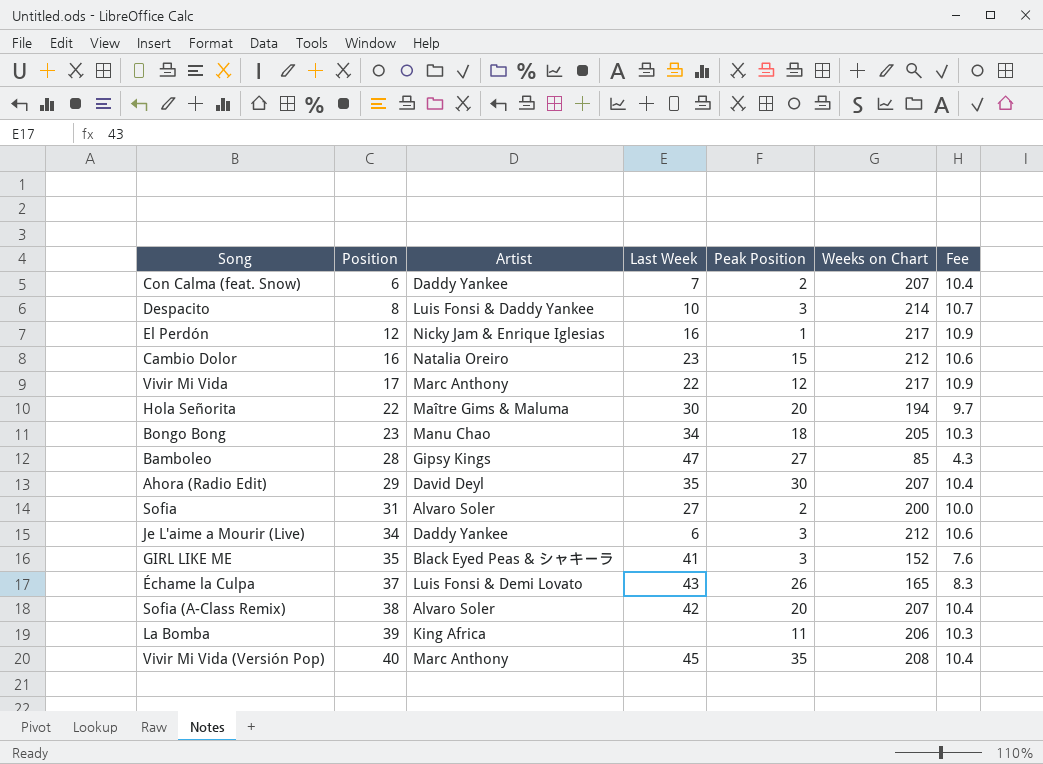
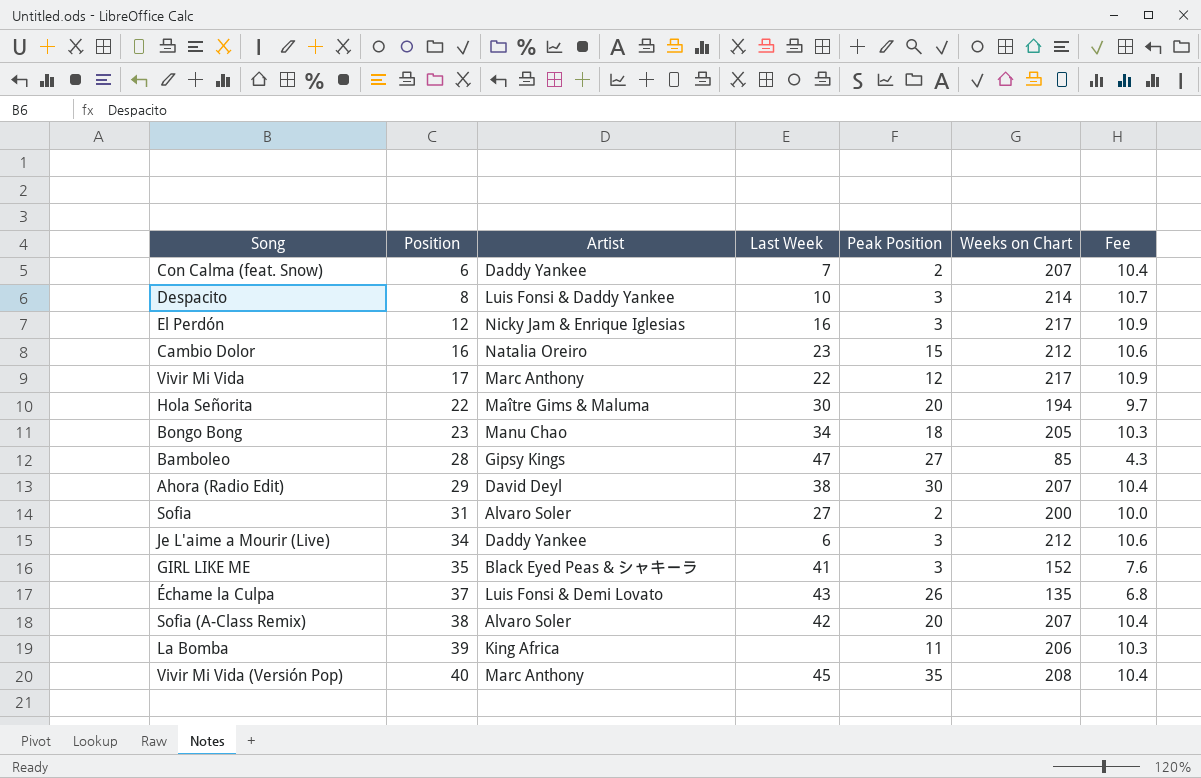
El Perdón | Peak Position: 1 -> 3
Ahora (Radio Edit) | Last Week: 35 -> 38
Échame la Culpa | Weeks on Chart: 165 -> 135
Échame la Culpa | Fee: 8.3 -> 6.8

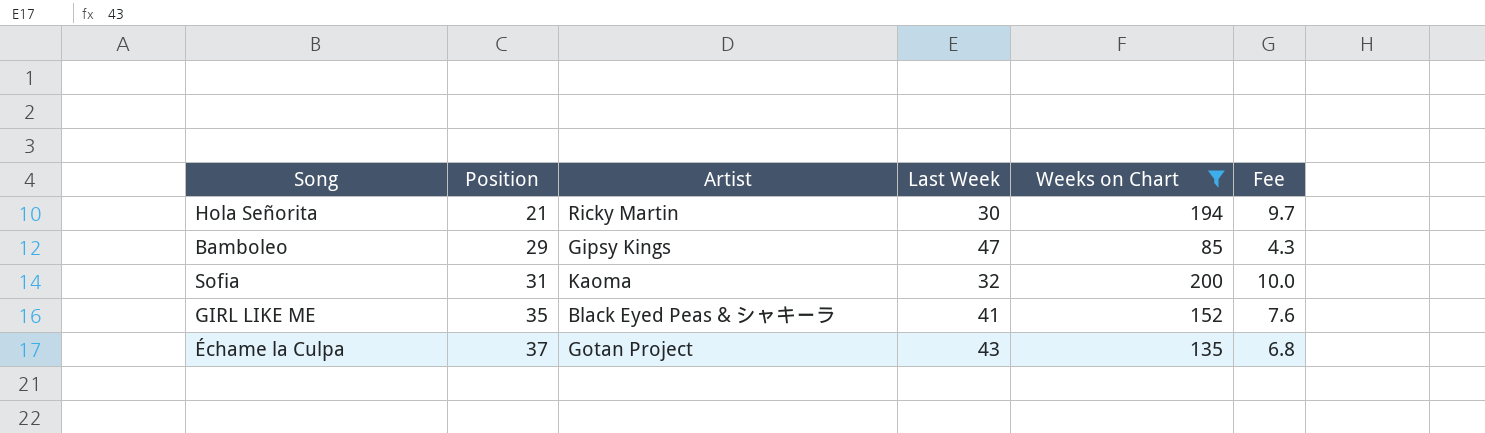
filter: none -> Weeks on Chart <= 200
column Peak Position | position: 5 -> none
Hola Señorita | Position: 22 -> 21
Hola Señorita | Artist: Maître Gims & Maluma -> Ricky Martin
Bamboleo | Position: 28 -> 29
Sofia | Artist: Alvaro Soler -> Kaoma
Sofia | Last Week: 27 -> 32
Échame la Culpa | Artist: Luis Fonsi & Demi Lovato -> Gotan Project

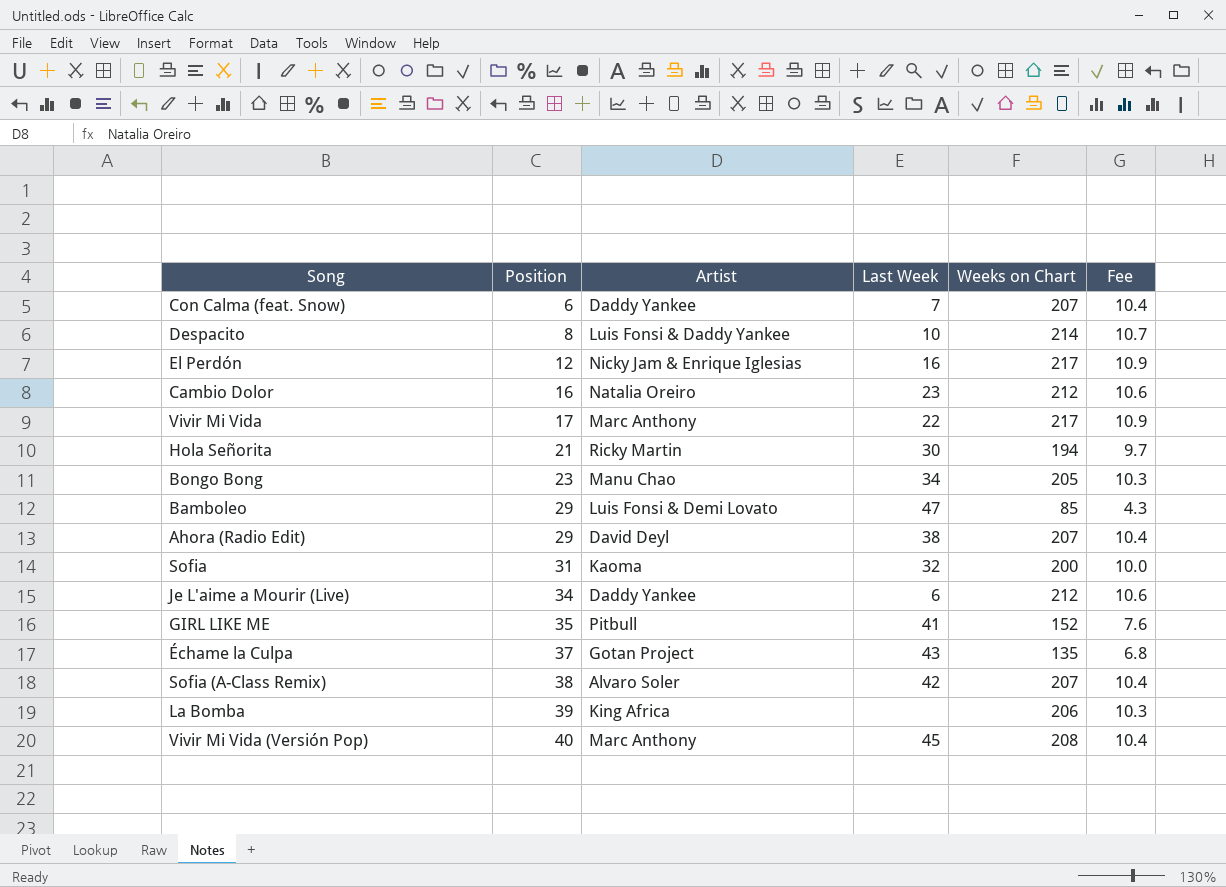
filter: Weeks on Chart <= 200 -> none
Bamboleo | Artist: Gipsy Kings -> Luis Fonsi & Demi Lovato
GIRL LIKE ME | Artist: Black Eyed Peas & シャキーラ -> Pitbull

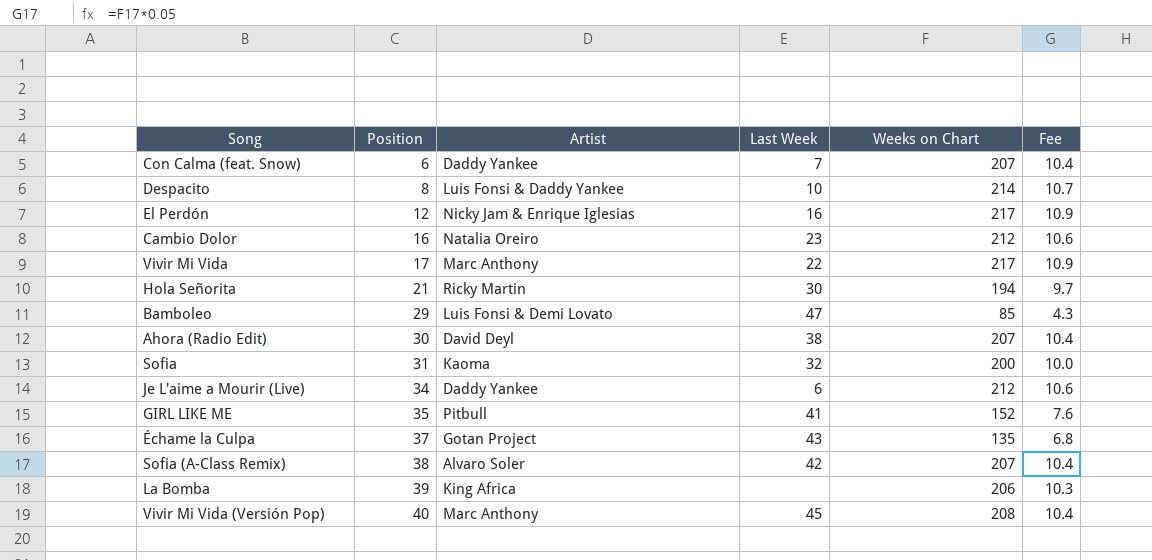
row Bongo Bong: 23 | Manu Chao | 34 | 205 | 10.3 -> none
Ahora (Radio Edit) | Position: 29 -> 30

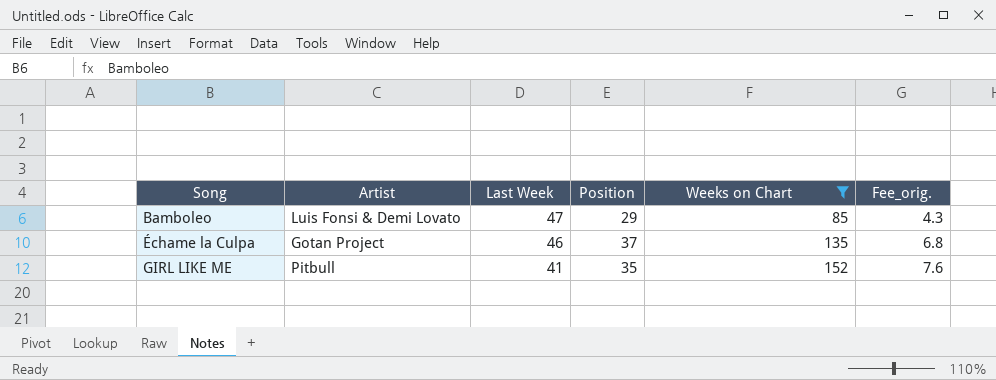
filter: none -> Weeks on Chart <= 152
row order: Position ascending -> Song ascending
column Position | position: 2 -> 4
column name: Fee -> Fee_orig.
Échame la Culpa | Last Week: 43 -> 46

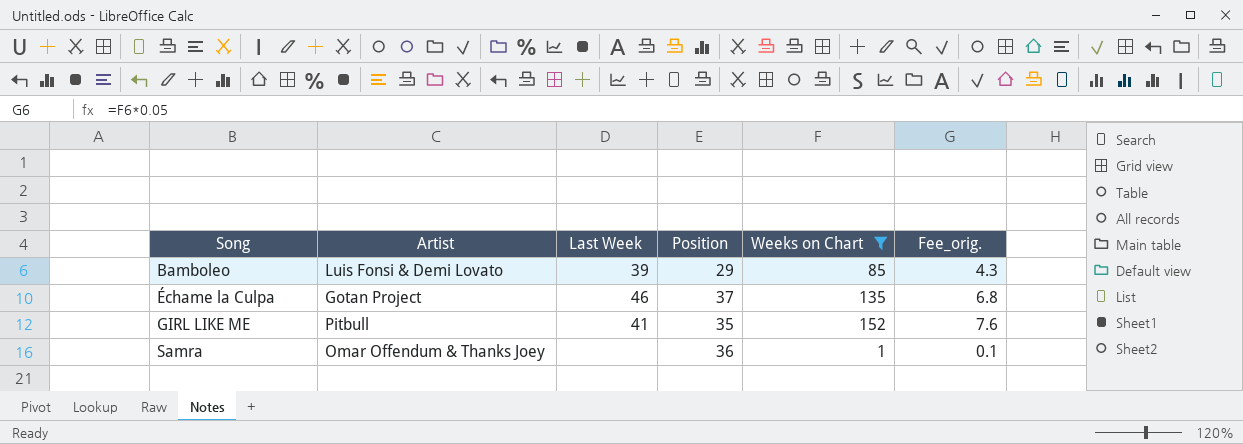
Bamboleo | Last Week: 47 -> 39
row Samra: none -> Omar Offendum & Thanks Joey | none | 36 | 1 | 0.1

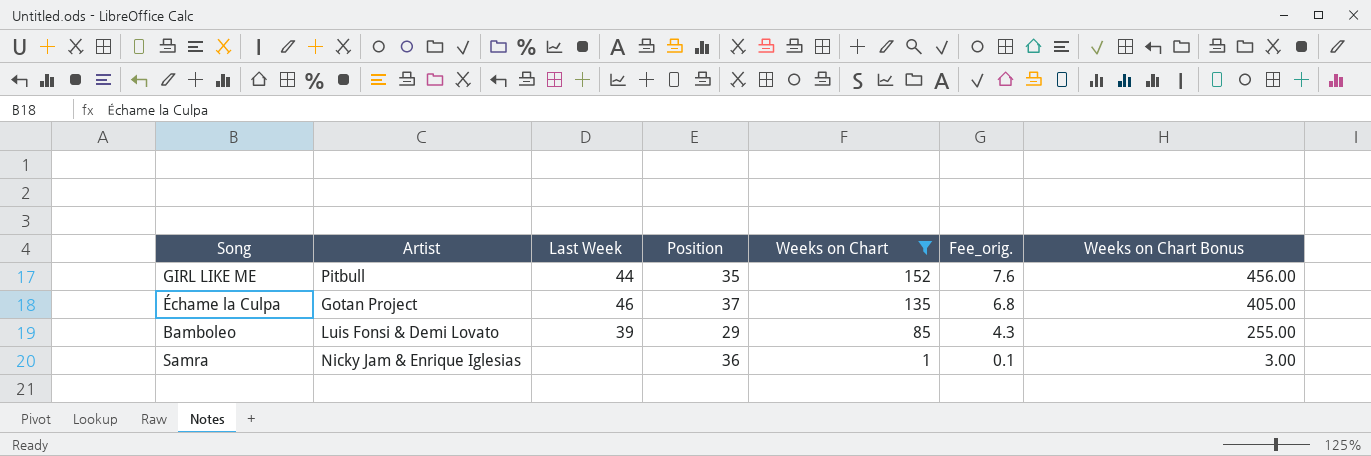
row order: Song ascending -> Weeks on Chart descending
column Weeks on Chart Bonus | formula: none -> [Weeks on Chart] * 3
GIRL LIKE ME | Last Week: 41 -> 44
Samra | Artist: Omar Offendum & Thanks Joey -> Nicky Jam & Enrique Iglesias

